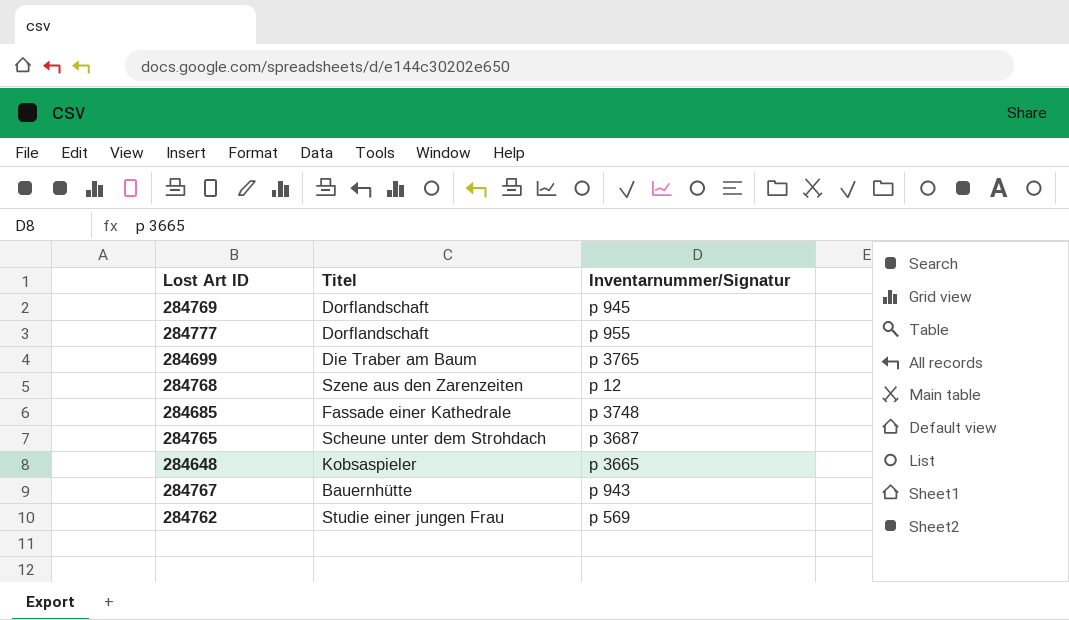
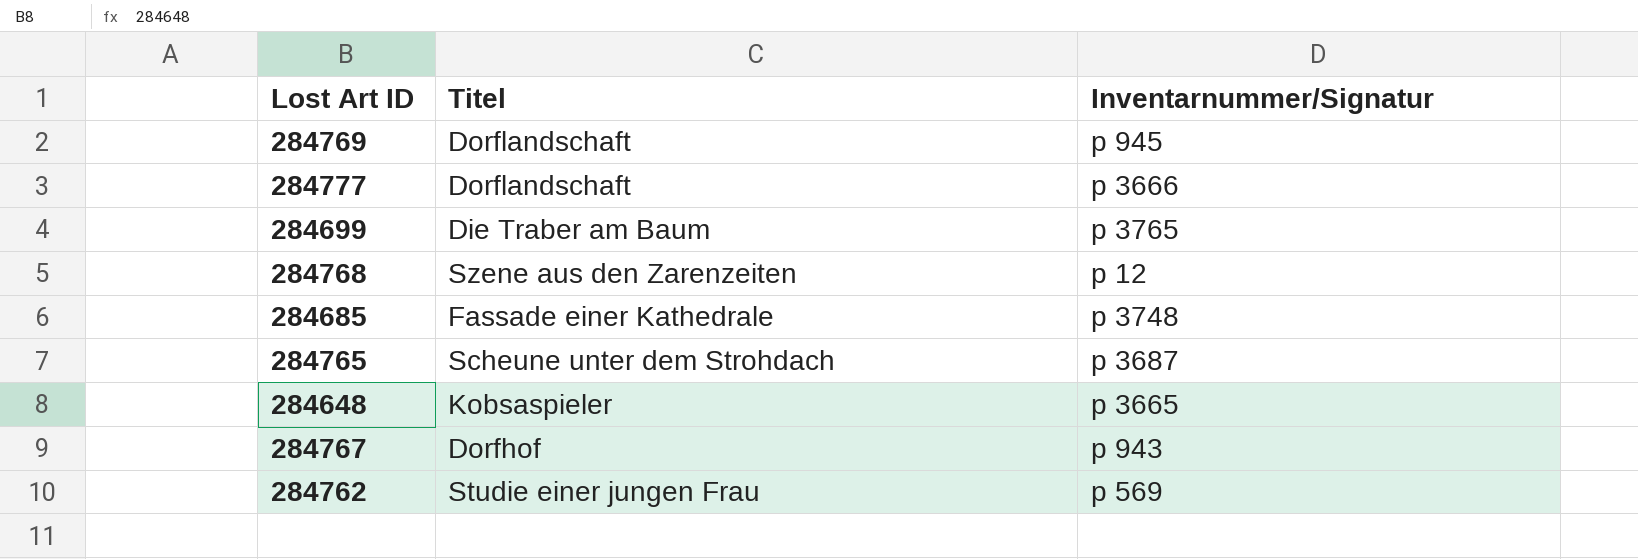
284777 | Inventarnummer/Signatur: p 955 -> p 3666
284767 | Titel: Bauernhütte -> Dorfhof

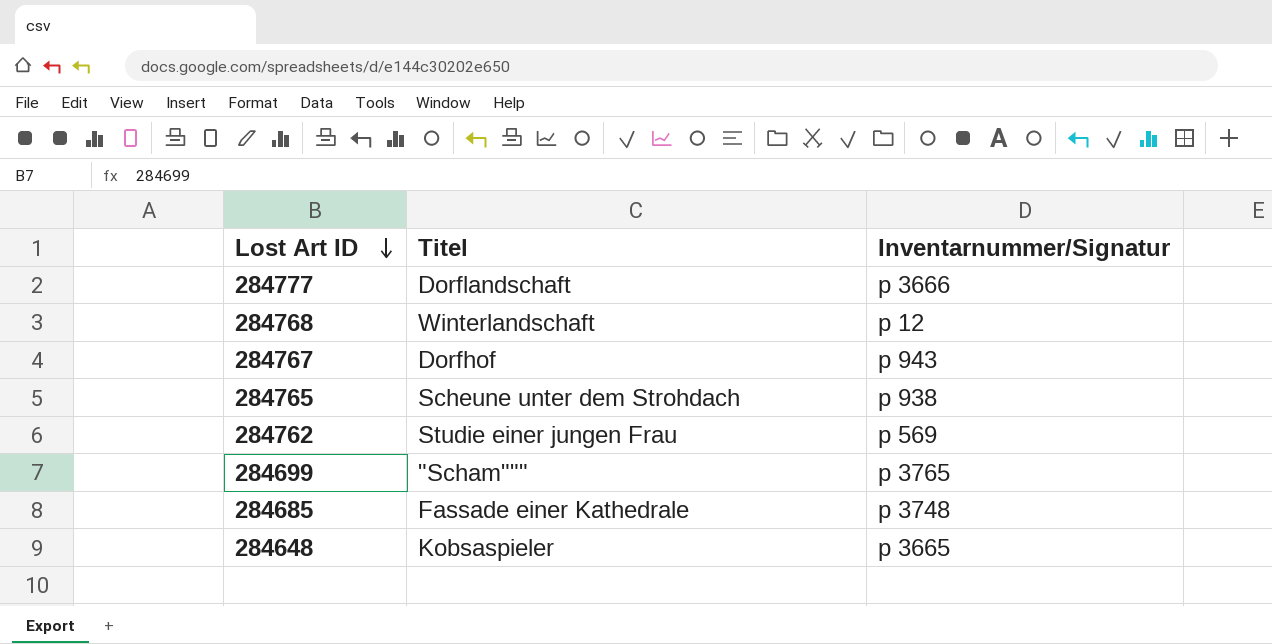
row order: none -> Lost Art ID descending
row 284769: Dorflandschaft | p 945 -> none
284768 | Titel: Szene aus den Zarenzeiten -> Winterlandschaft
284765 | Inventarnummer/Signatur: p 3687 -> p 938
284699 | Titel: Die Traber am Baum -> "Scham"""

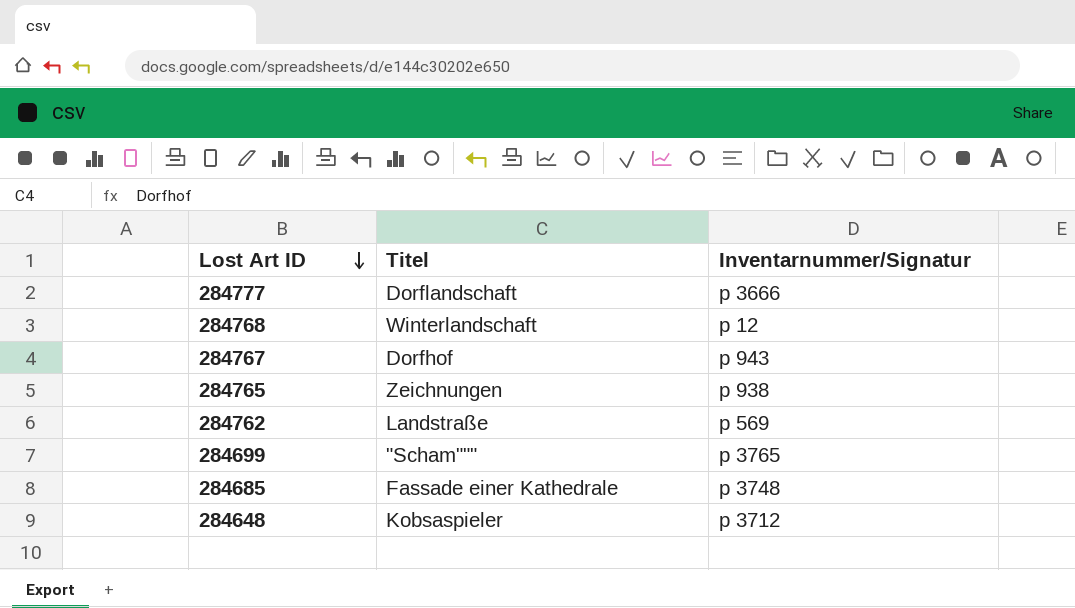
284765 | Titel: Scheune unter dem Strohdach -> Zeichnungen
284762 | Titel: Studie einer jungen Frau -> Landstraße
284648 | Inventarnummer/Signatur: p 3665 -> p 3712

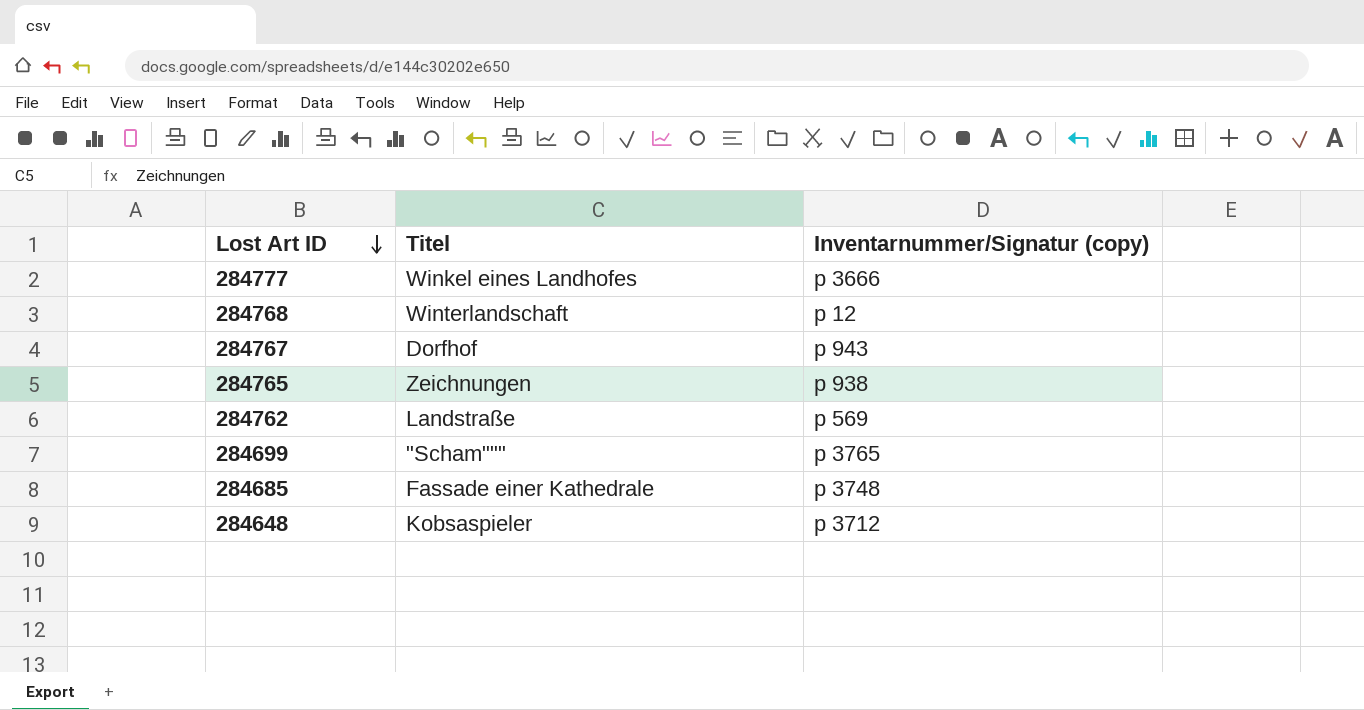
column name: Inventarnummer/Signatur -> Inventarnummer/Signatur (copy)
284777 | Titel: Dorflandschaft -> Winkel eines Landhofes

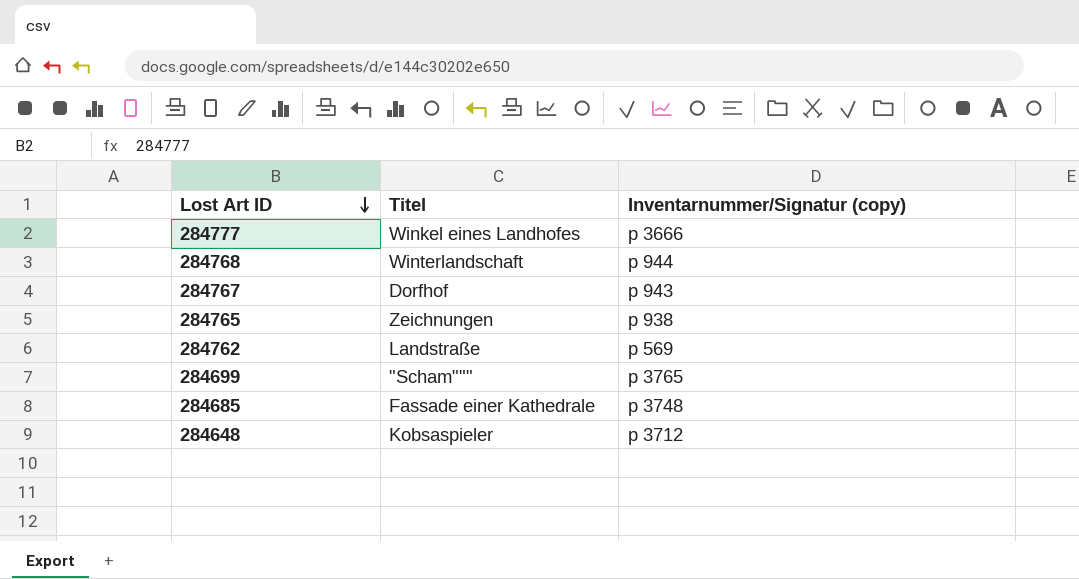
284768 | Inventarnummer/Signatur (copy): p 12 -> p 944

